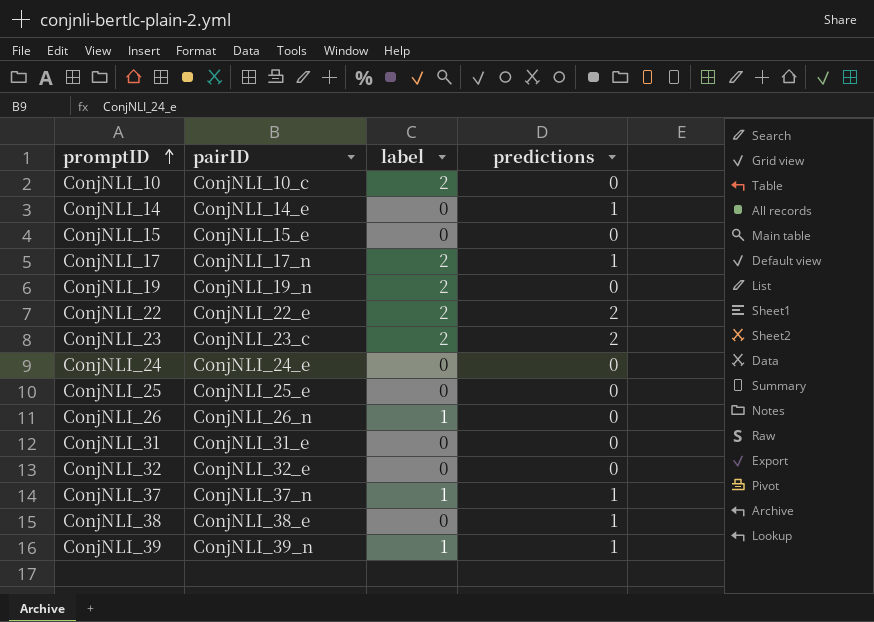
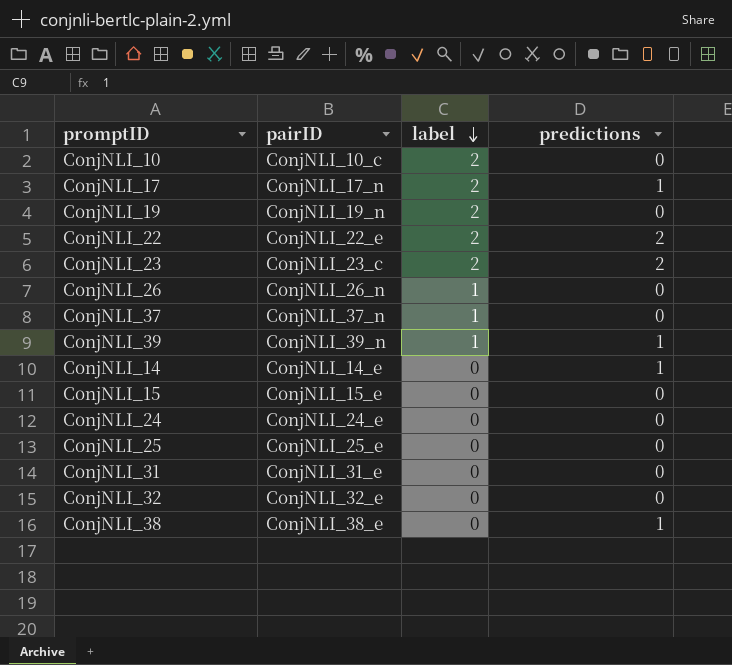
row order: promptID ascending -> label descending
ConjNLI_37 | predictions: 1 -> 0

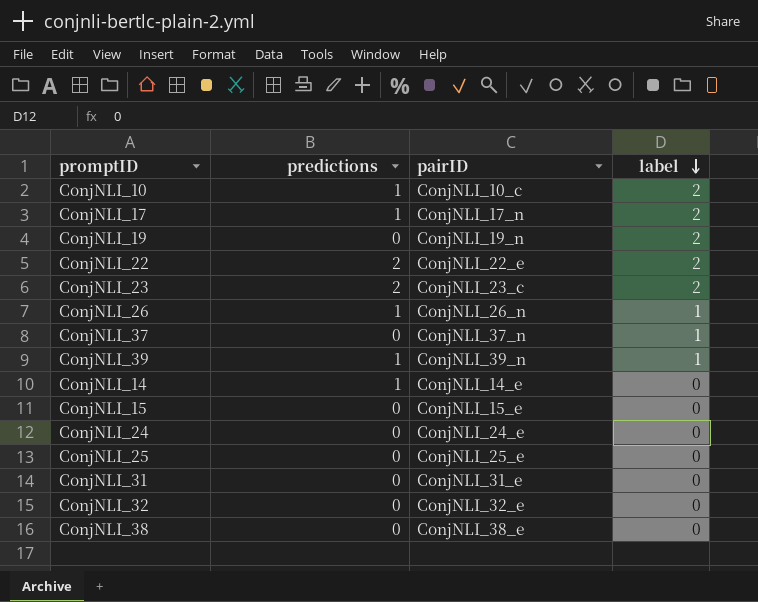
column predictions | position: 4 -> 2
ConjNLI_10 | predictions: 0 -> 1
ConjNLI_26 | predictions: 0 -> 1
ConjNLI_38 | predictions: 1 -> 0

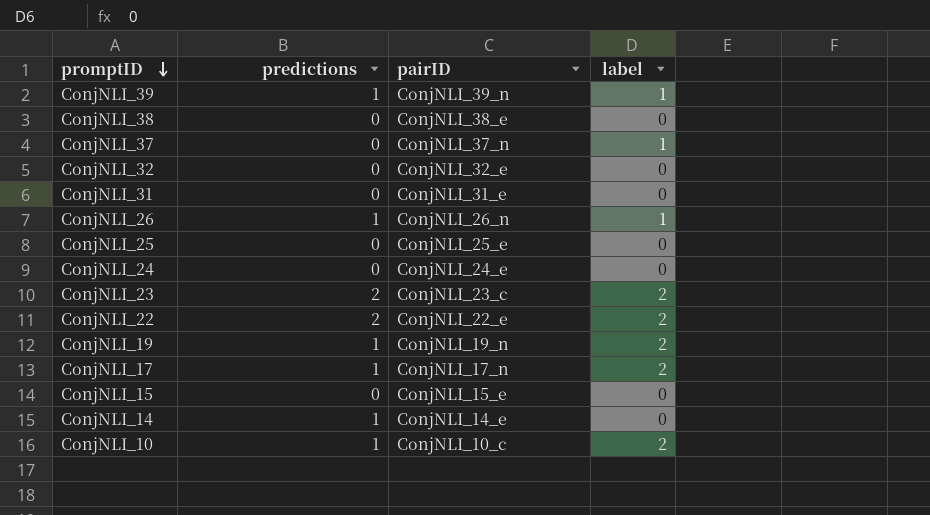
row order: label descending -> promptID descending
ConjNLI_19 | predictions: 0 -> 1

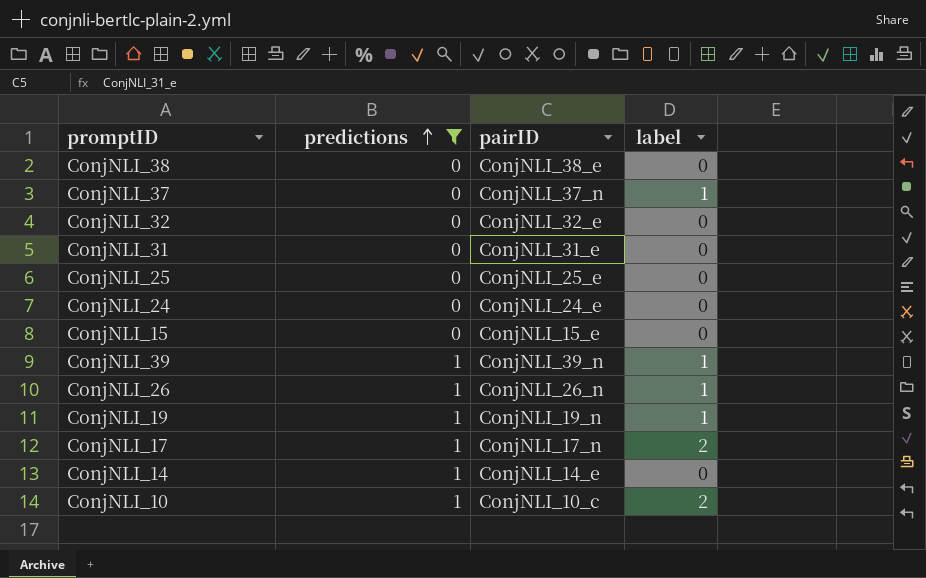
filter: none -> predictions != 2
row order: promptID descending -> predictions ascending
ConjNLI_19 | label: 2 -> 1

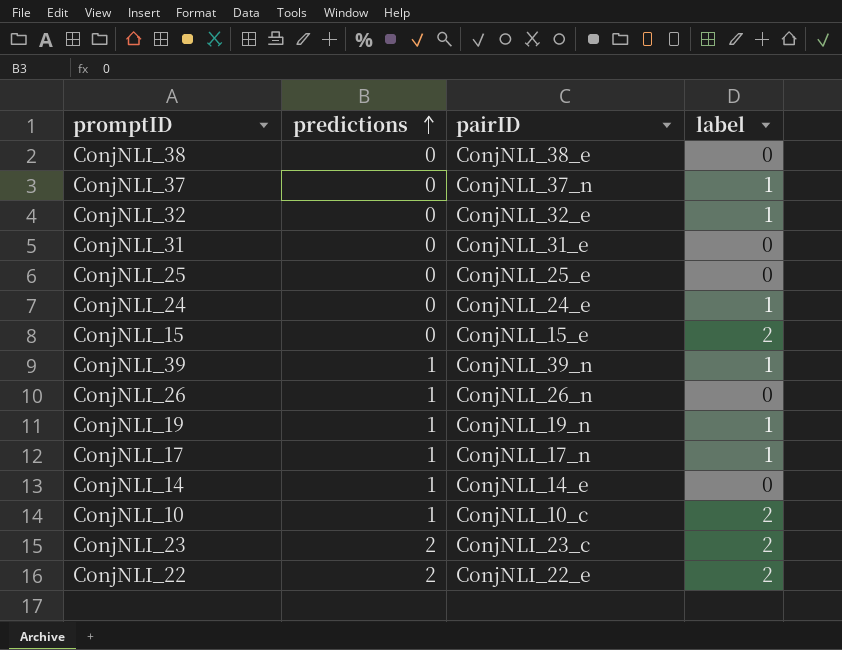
filter: predictions != 2 -> none
ConjNLI_32 | label: 0 -> 1
ConjNLI_24 | label: 0 -> 1
ConjNLI_15 | label: 0 -> 2
ConjNLI_26 | label: 1 -> 0
ConjNLI_17 | label: 2 -> 1

